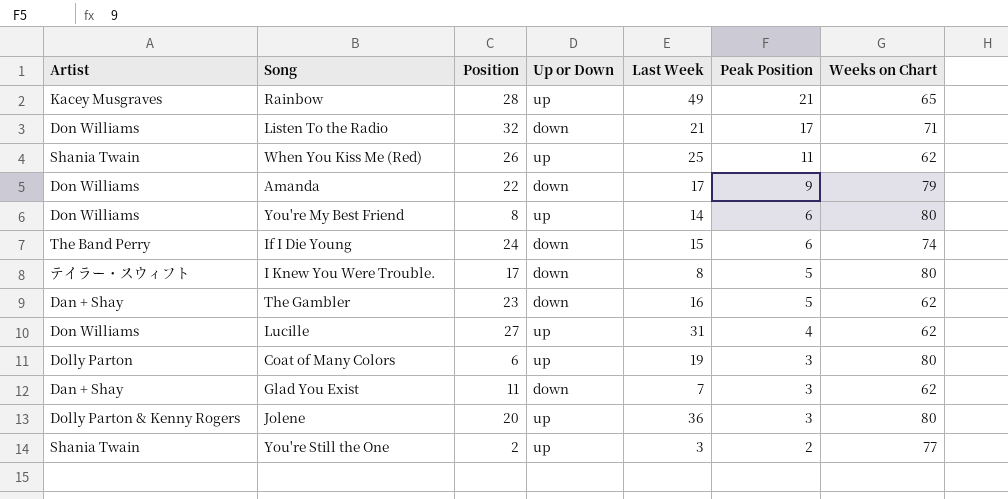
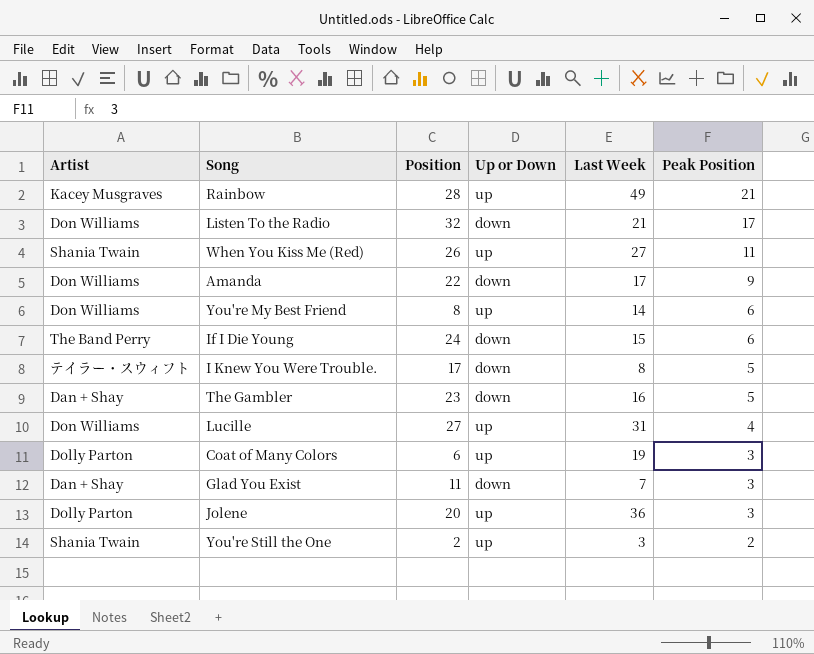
column Weeks on Chart | position: 7 -> none
When You Kiss Me (Red) | Last Week: 25 -> 27
Jolene | Artist: Dolly Parton & Kenny Rogers -> Dolly Parton

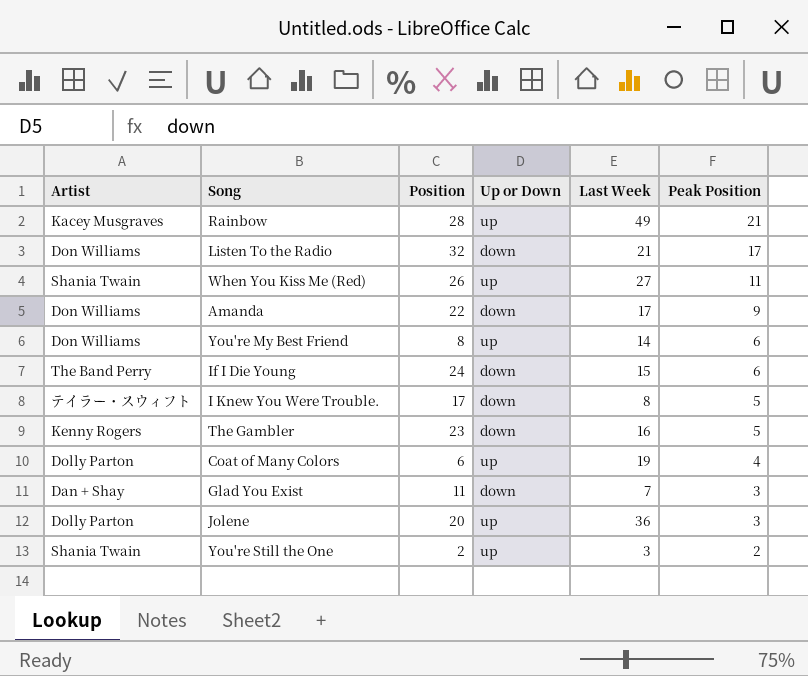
row Lucille: Don Williams | 27 | up | 31 | 4 -> none
The Gambler | Artist: Dan + Shay -> Kenny Rogers
Coat of Many Colors | Peak Position: 3 -> 4

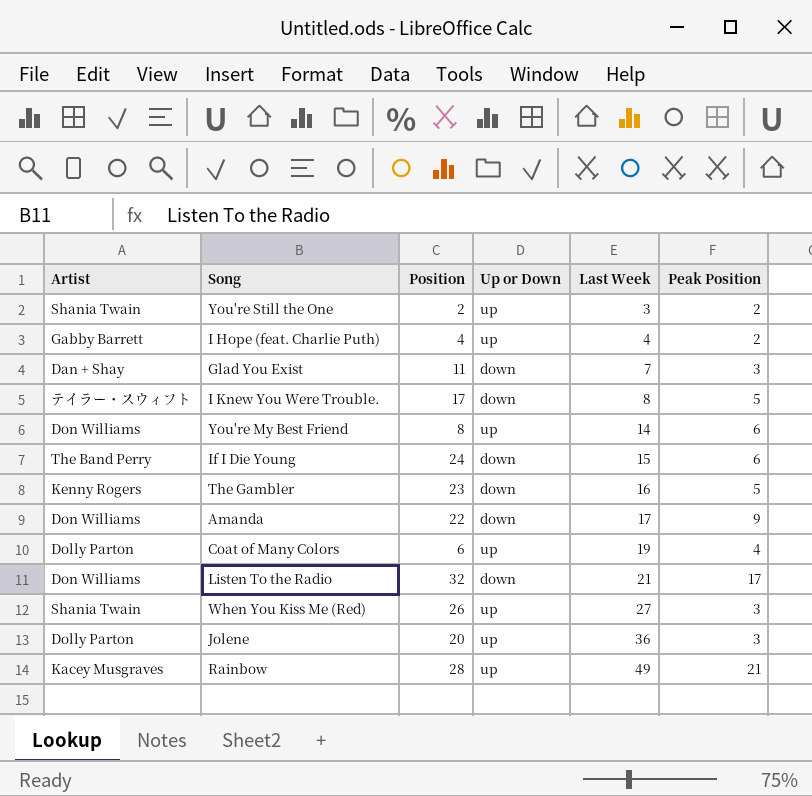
row order: Peak Position descending -> Last Week ascending
row I Hope (feat. Charlie Puth): none -> Gabby Barrett | 4 | up | 4 | 2
When You Kiss Me (Red) | Peak Position: 11 -> 3

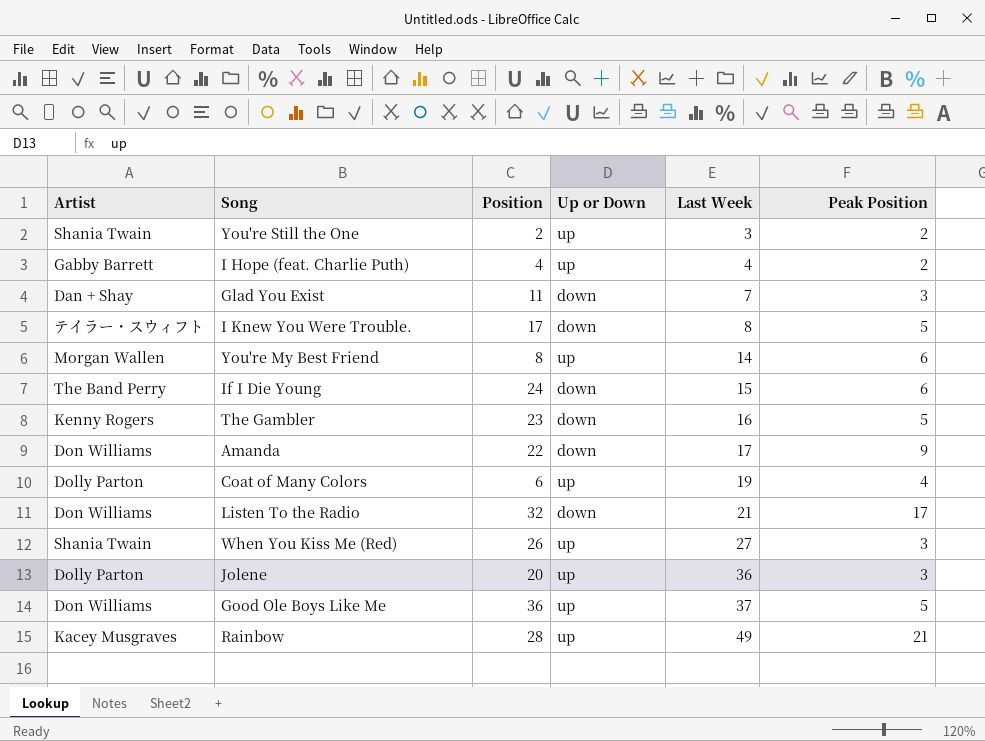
You're My Best Friend | Artist: Don Williams -> Morgan Wallen
row Good Ole Boys Like Me: none -> Don Williams | 36 | up | 37 | 5

